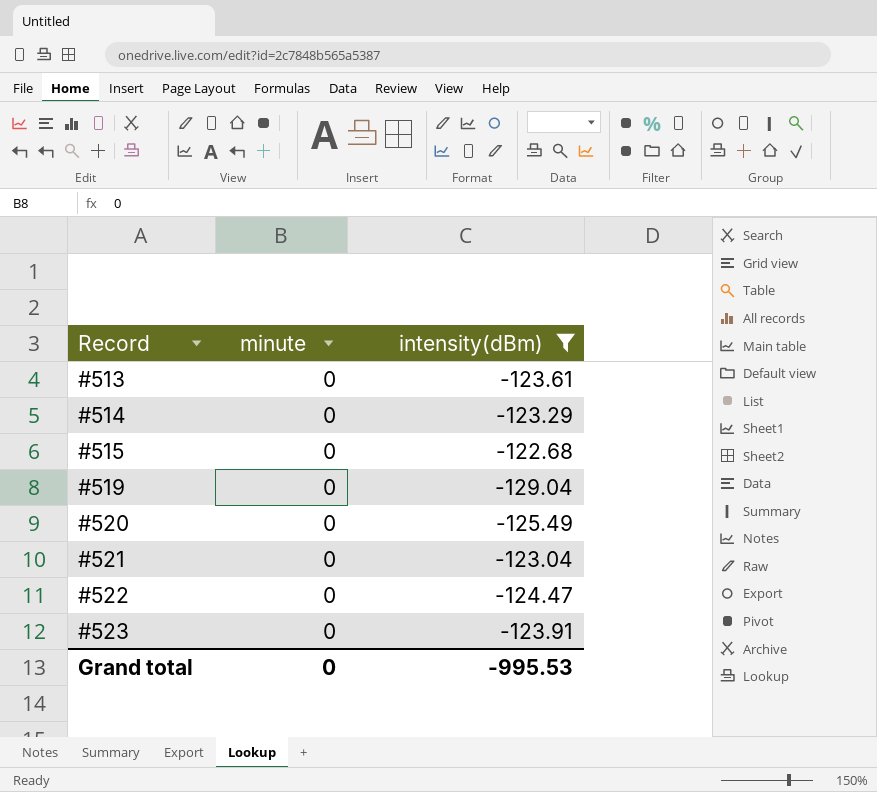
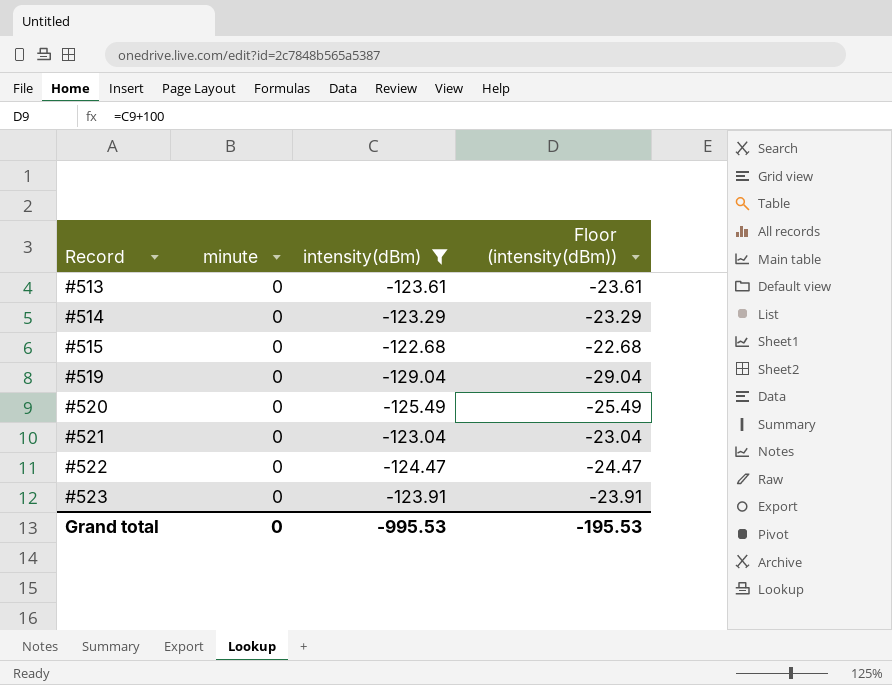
column Floor (intensity(dBm)) | formula: none -> [intensity(dBm)] + 100

